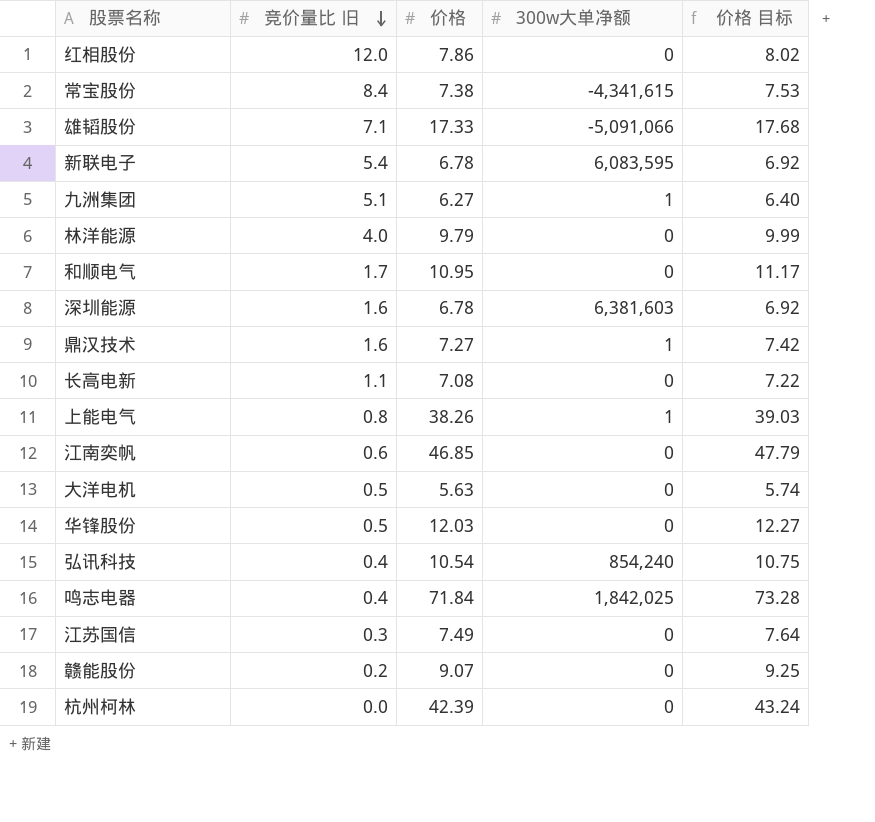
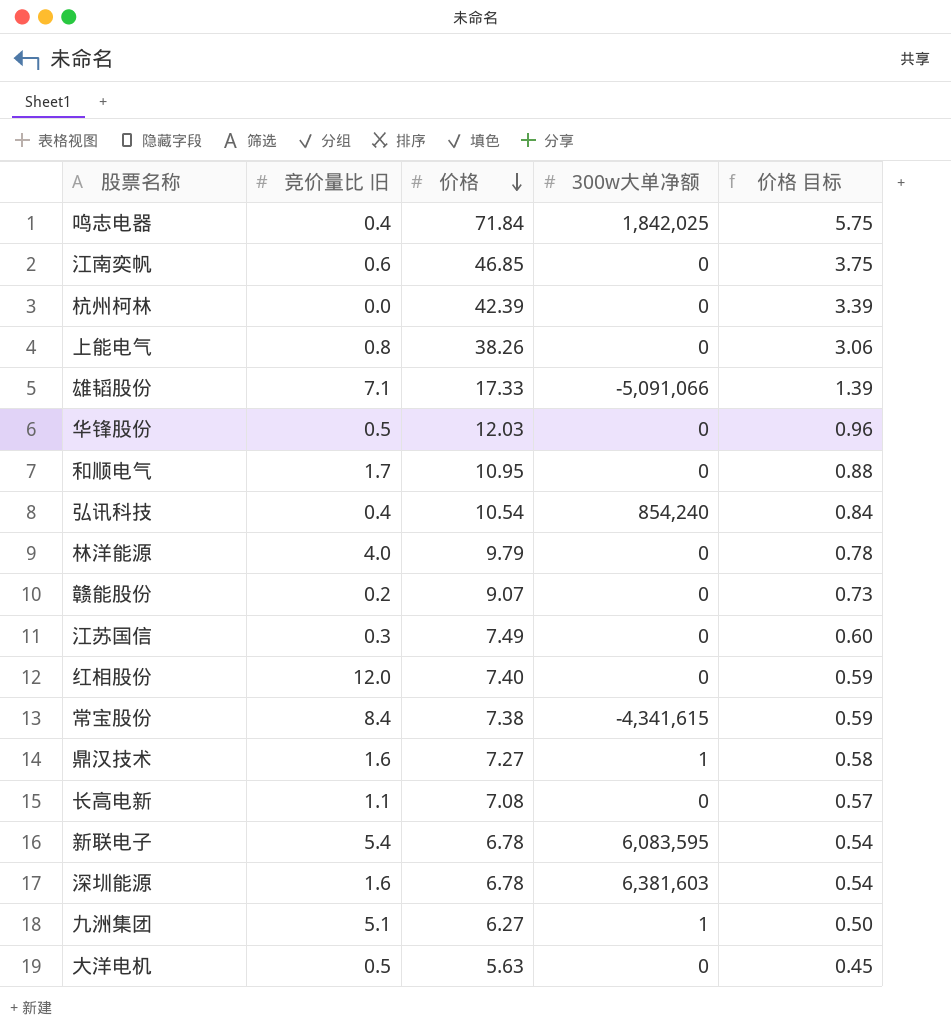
row order: 竞价量比 旧 descending -> 价格 descending
column 价格 目标 | formula: [价格] * 1.02 -> [价格] * 0.08
上能电气 | 300w大单净额: 1 -> 0
红相股份 | 价格: 7.86 -> 7.40

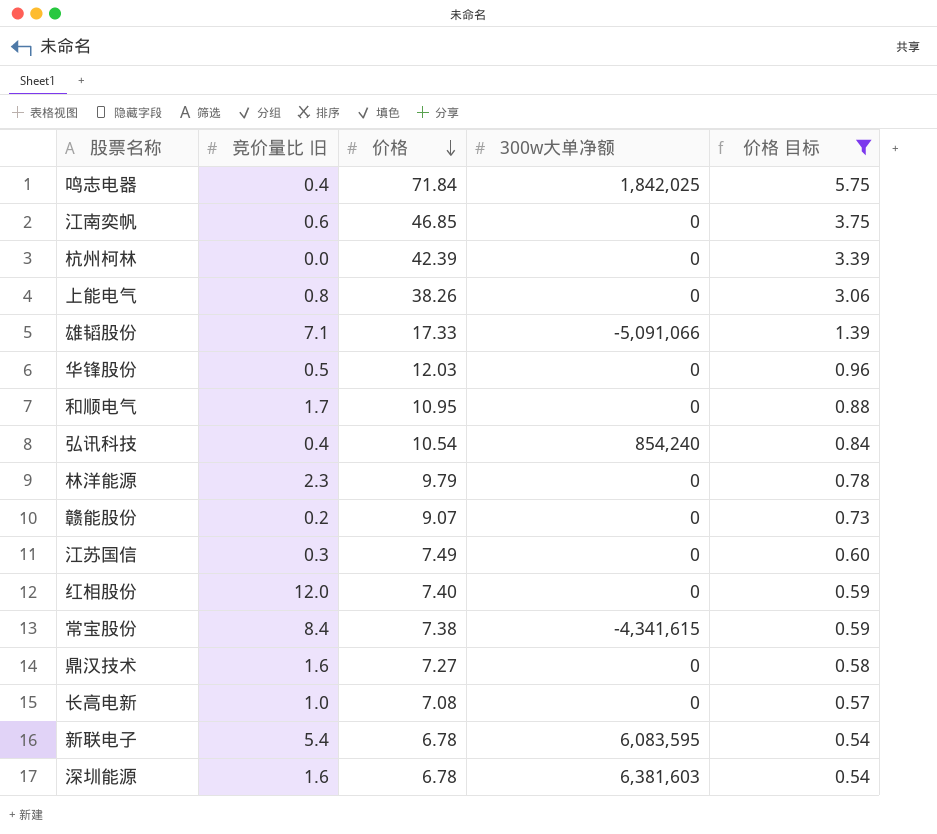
filter: none -> 价格 目标 >= 0.54
林洋能源 | 竞价量比 旧: 4.0 -> 2.3
鼎汉技术 | 300w大单净额: 1 -> 0
长高电新 | 竞价量比 旧: 1.1 -> 1.0

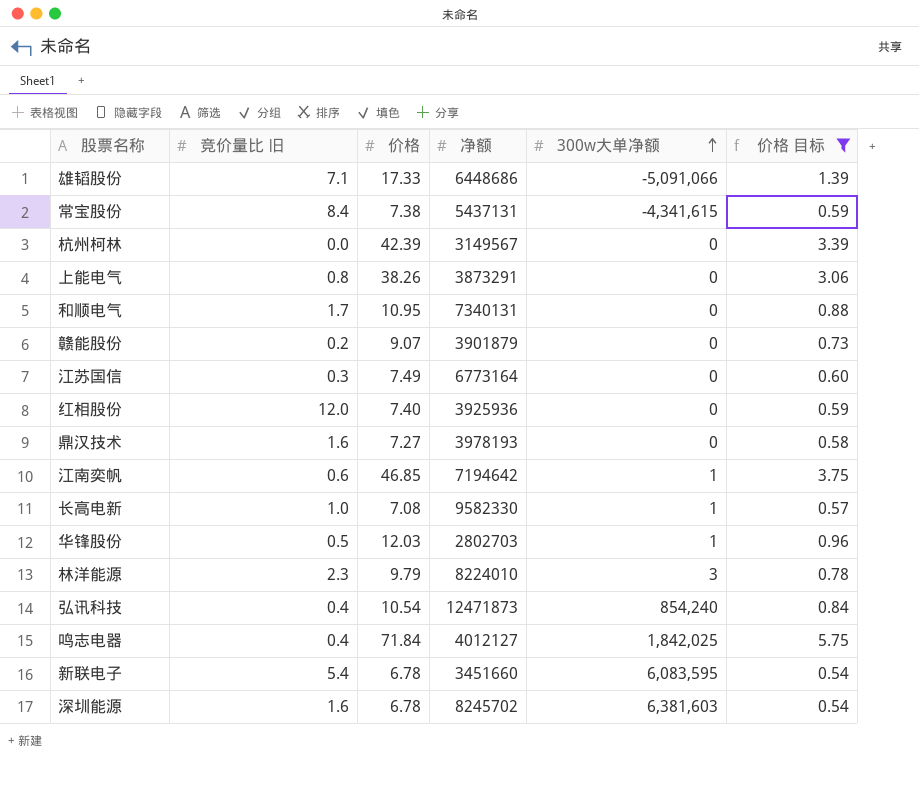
row order: 价格 descending -> 300w大单净额 ascending
column 净额 | position: none -> 4
江南奕帆 | 300w大单净额: 0 -> 1
长高电新 | 300w大单净额: 0 -> 1
华锋股份 | 300w大单净额: 0 -> 1
林洋能源 | 300w大单净额: 0 -> 3

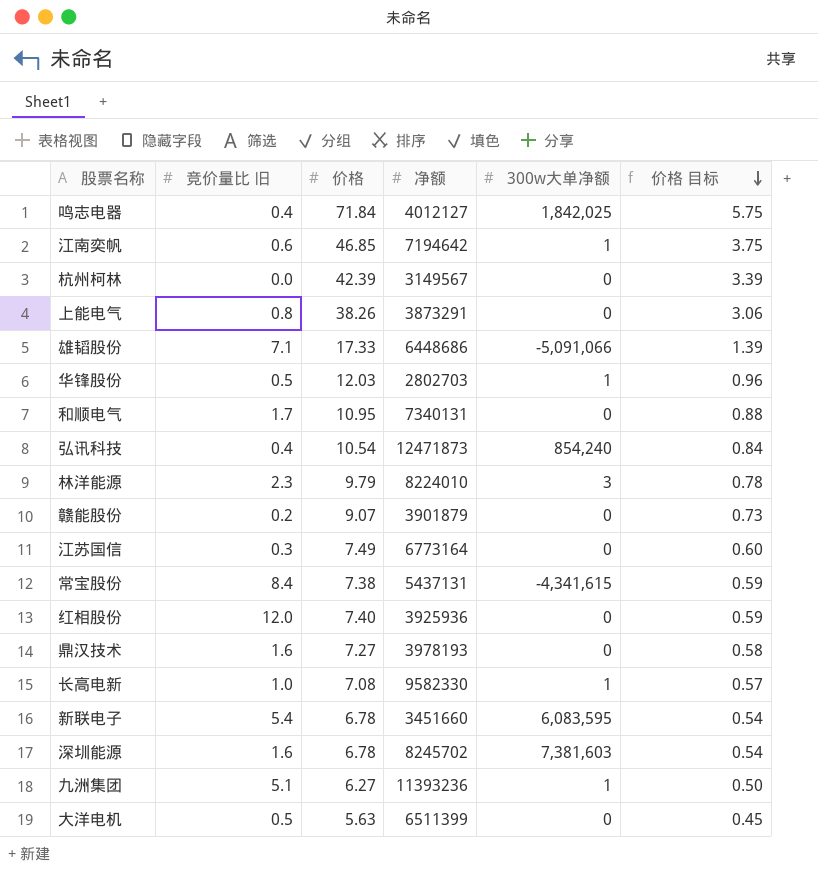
filter: 价格 目标 >= 0.54 -> none
row order: 300w大单净额 ascending -> 价格 目标 descending
深圳能源 | 300w大单净额: 6,381,603 -> 7,381,603

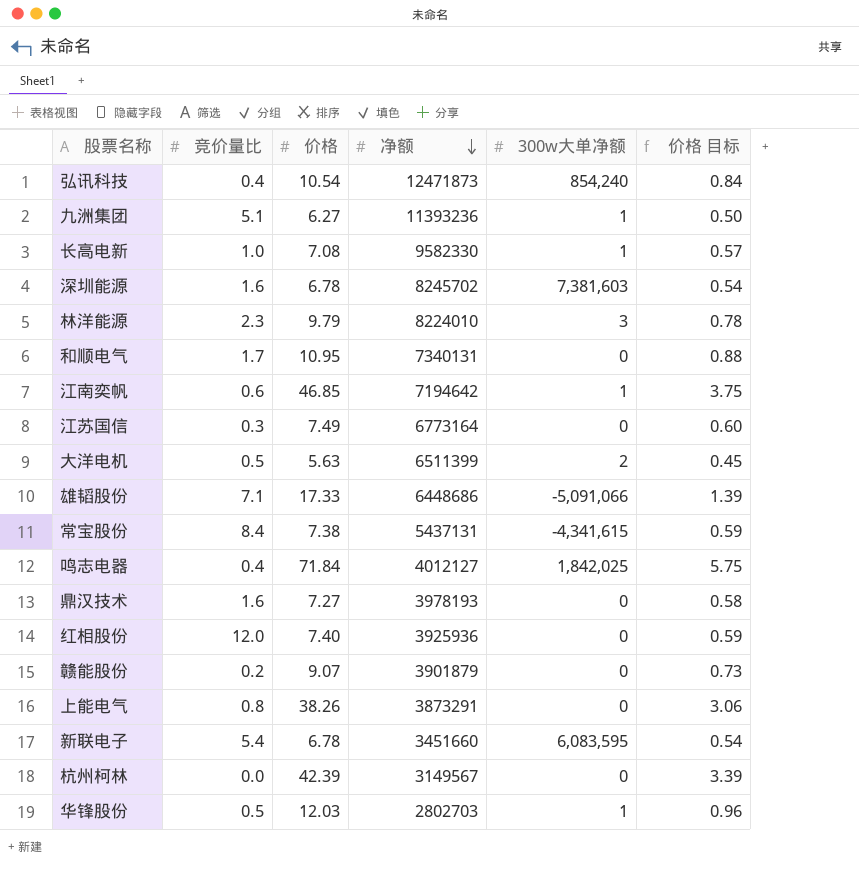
row order: 价格 目标 descending -> 净额 descending
column name: 竞价量比 旧 -> 竞价量比
大洋电机 | 300w大单净额: 0 -> 2

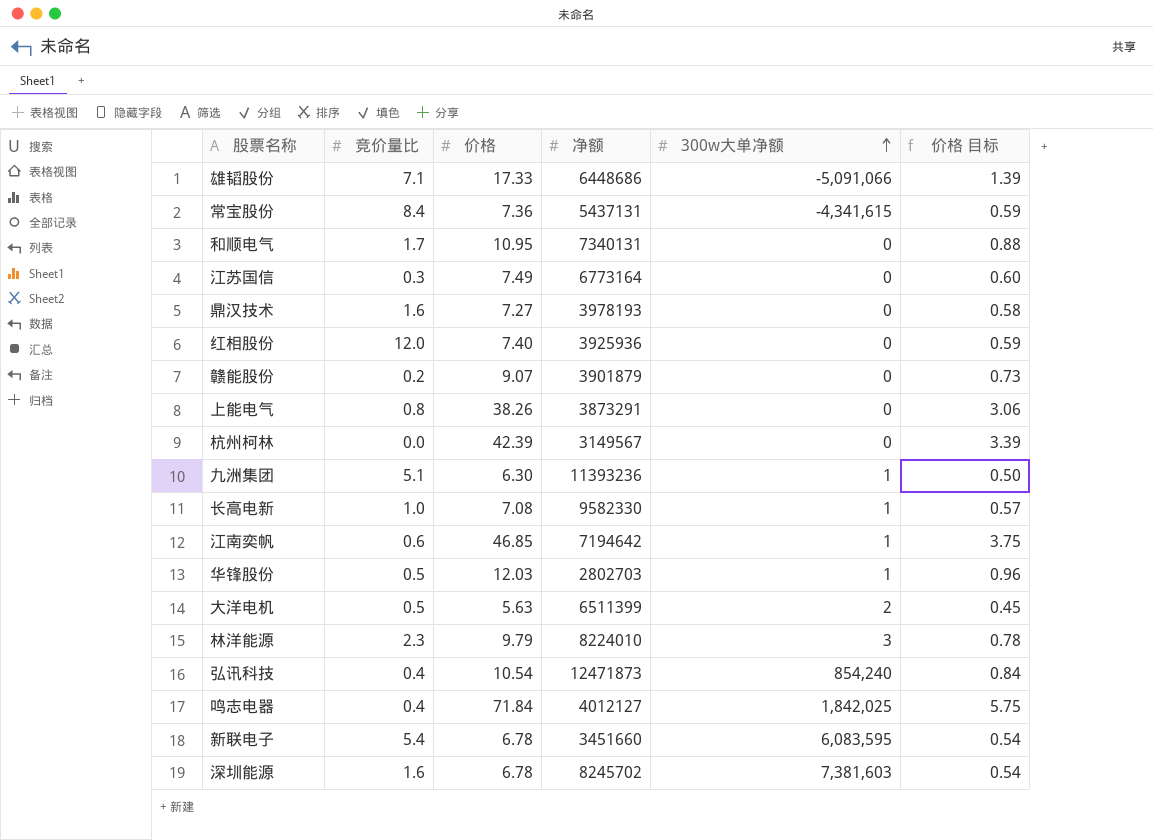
row order: 净额 descending -> 300w大单净额 ascending
常宝股份 | 价格: 7.38 -> 7.36
九洲集团 | 价格: 6.27 -> 6.30

